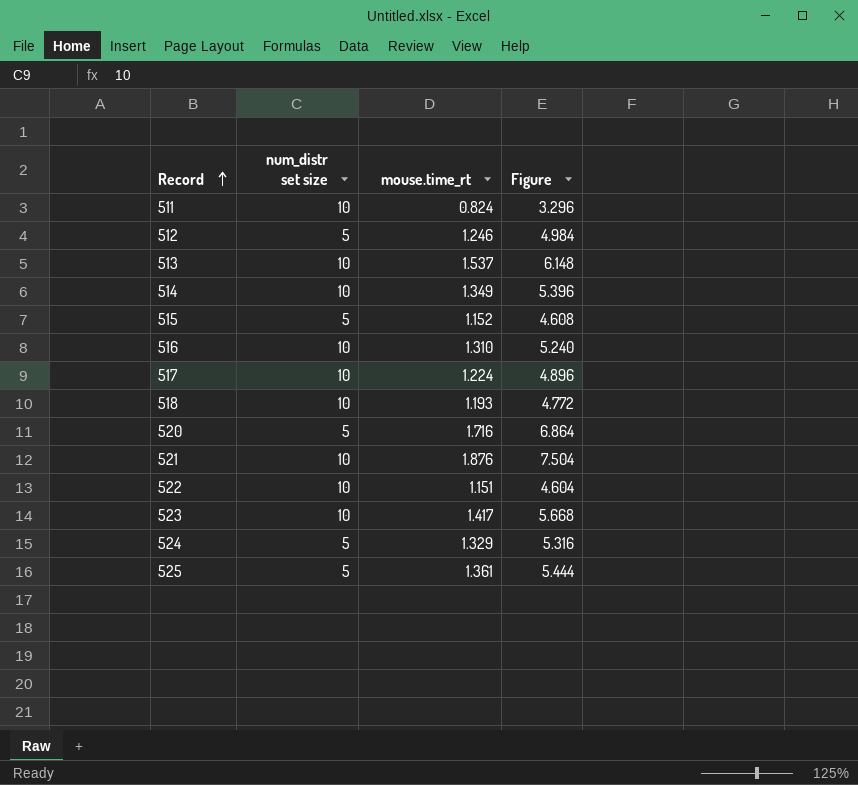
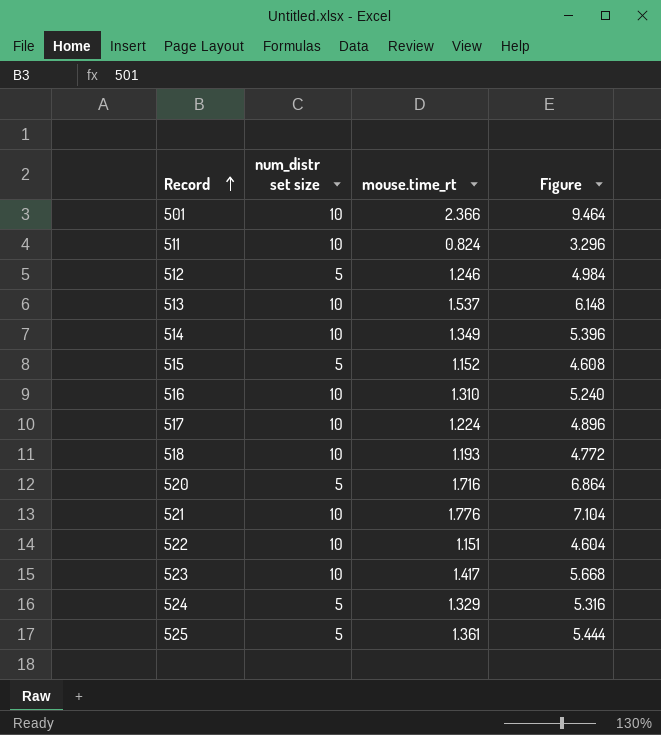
row 501: none -> 10 | 2.366 | 9.464
521 | mouse.time_rt: 1.876 -> 1.776
521 | Figure: 7.504 -> 7.104

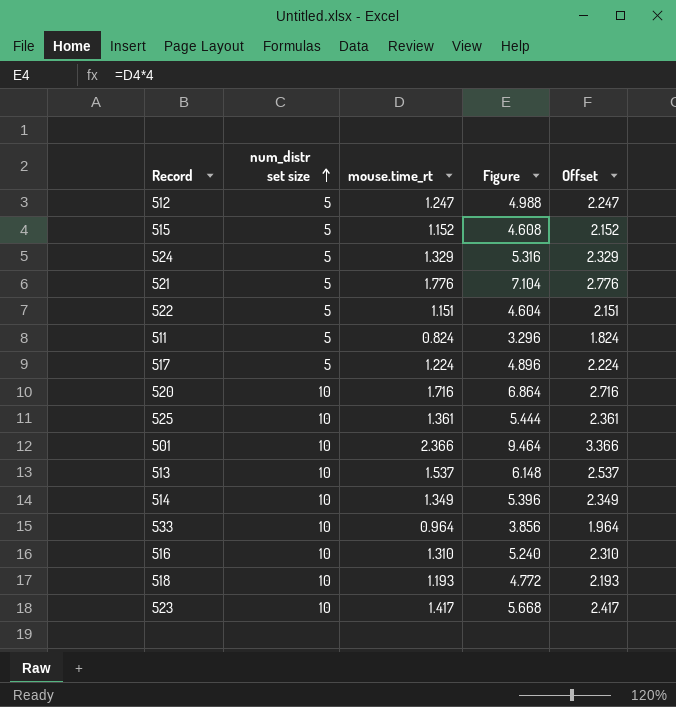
row order: Record ascending -> num_distr set size ascending
column Offset | formula: none -> [mouse.time_rt] + 1
512 | mouse.time_rt: 1.246 -> 1.247
512 | Figure: 4.984 -> 4.988
521 | num_distr set size: 10 -> 5
522 | num_distr set size: 10 -> 5
511 | num_distr set size: 10 -> 5
517 | num_distr set size: 10 -> 5
520 | num_distr set size: 5 -> 10
525 | num_distr set size: 5 -> 10
row 533: none -> 10 | 0.964 | 3.856 | 1.964

